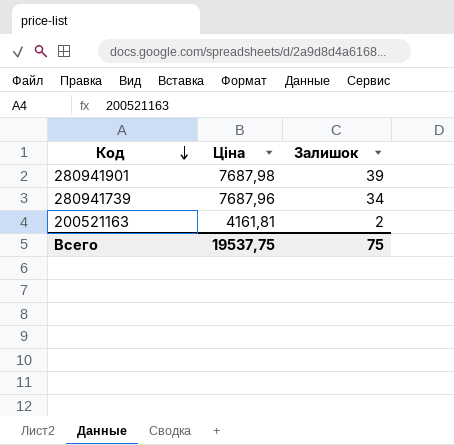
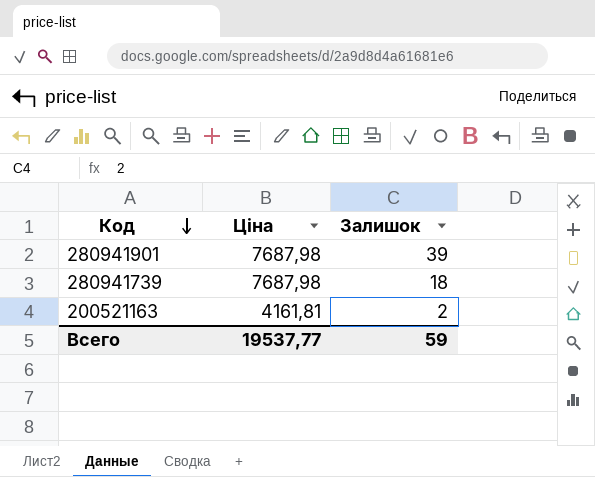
280941739 | Ціна: 7687,96 -> 7687,98
280941739 | Залишок: 34 -> 18
Всего | Ціна: 19537,75 -> 19537,77
Всего | Залишок: 75 -> 59

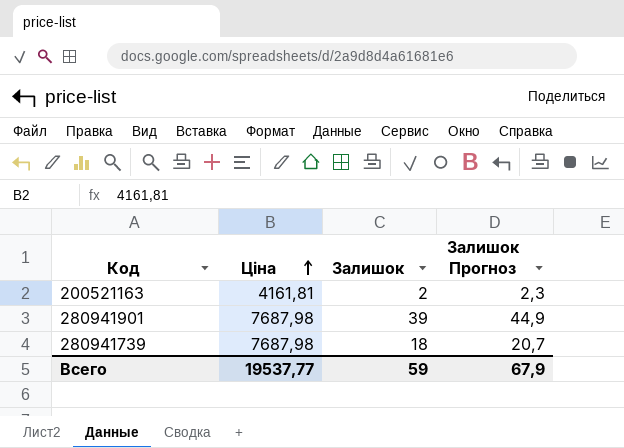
row order: Код descending -> Ціна ascending
column Залишок Прогноз | formula: none -> [Залишок] * 1,15

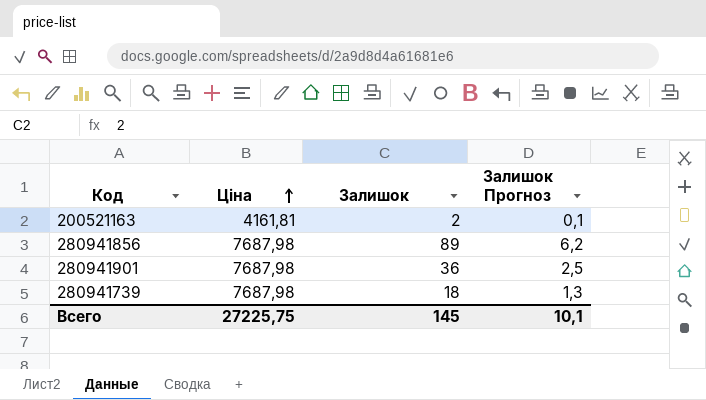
column Залишок Прогноз | formula: [Залишок] * 1,15 -> [Залишок] * 0,07
row 280941856: none -> 7687,98 | 89 | 6,2
280941901 | Залишок: 39 -> 36
Всего | Ціна: 19537,77 -> 27225,75
Всего | Залишок: 59 -> 145
Всего | Залишок Прогноз: 67,9 -> 10,1

